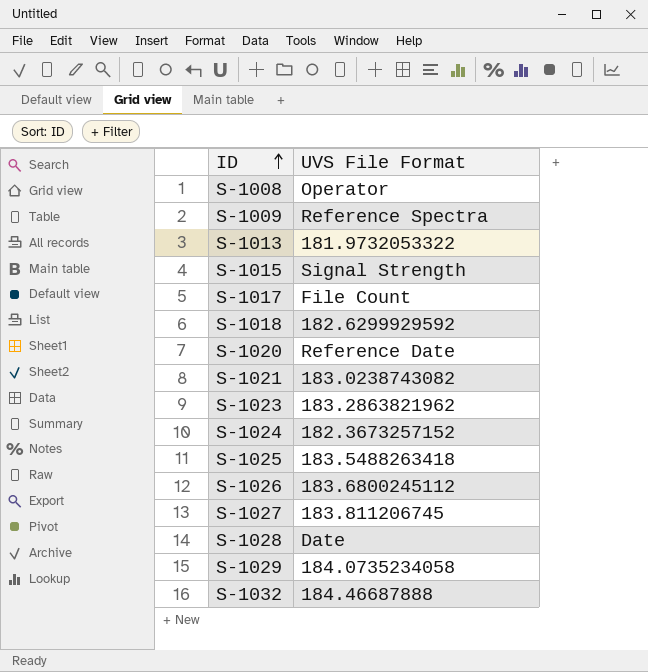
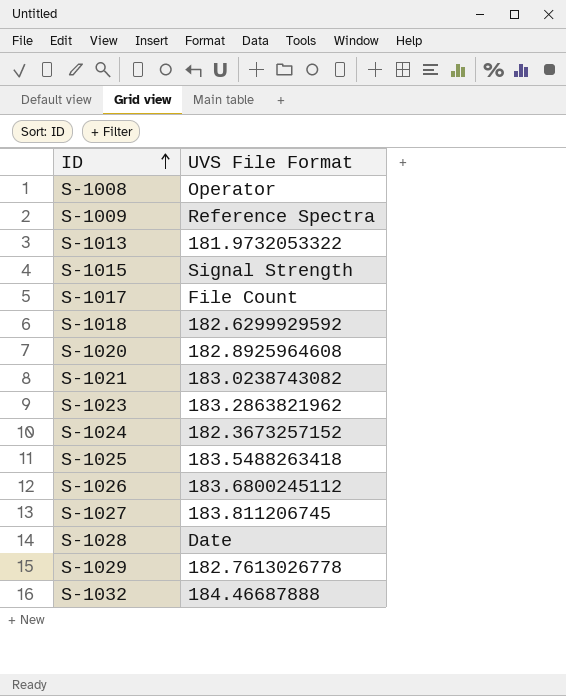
S-1020 | UVS File Format: Reference Date -> 182.8925964608
S-1029 | UVS File Format: 184.0735234058 -> 182.7613026778

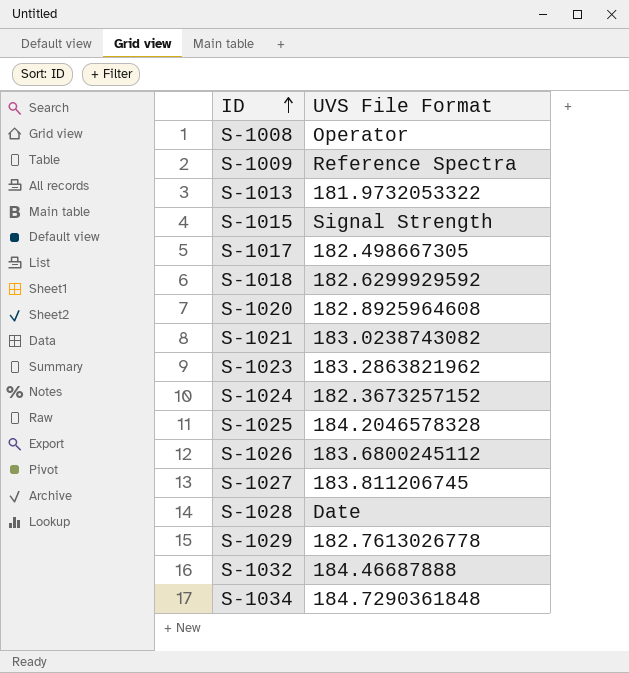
S-1017 | UVS File Format: File Count -> 182.498667305
S-1025 | UVS File Format: 183.5488263418 -> 184.2046578328
row S-1034: none -> 184.7290361848

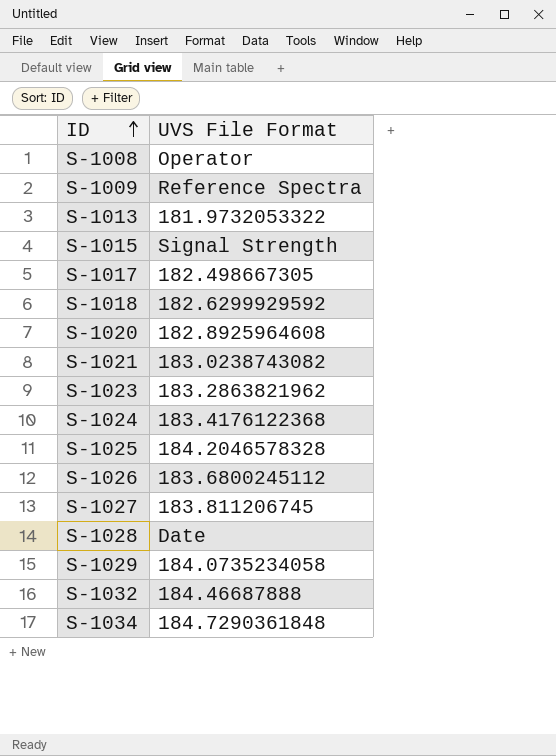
S-1024 | UVS File Format: 182.3673257152 -> 183.4176122368
S-1029 | UVS File Format: 182.7613026778 -> 184.0735234058

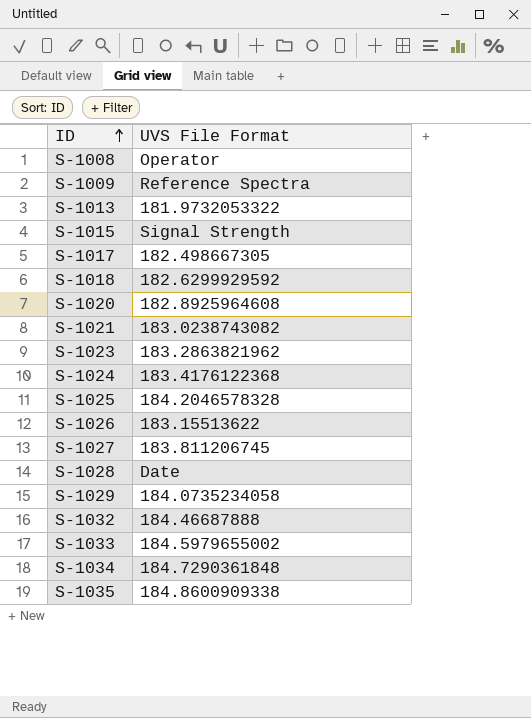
S-1026 | UVS File Format: 183.6800245112 -> 183.15513622
row S-1033: none -> 184.5979655002
row S-1035: none -> 184.8600909338

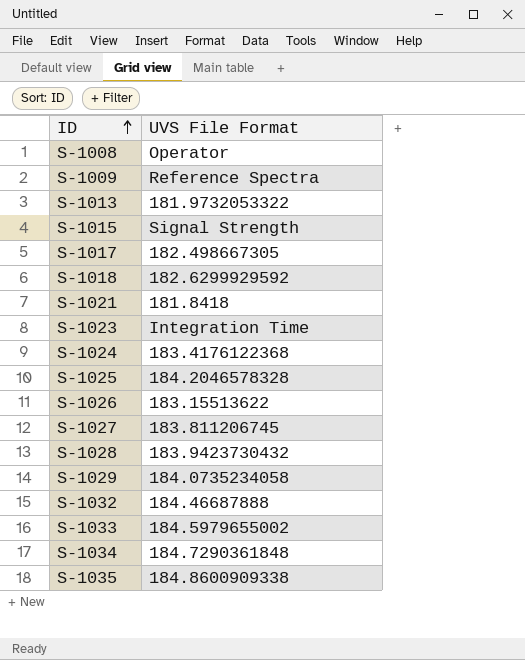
row S-1020: 182.8925964608 -> none
S-1021 | UVS File Format: 183.0238743082 -> 181.8418
S-1023 | UVS File Format: 183.2863821962 -> Integration Time
S-1028 | UVS File Format: Date -> 183.9423730432

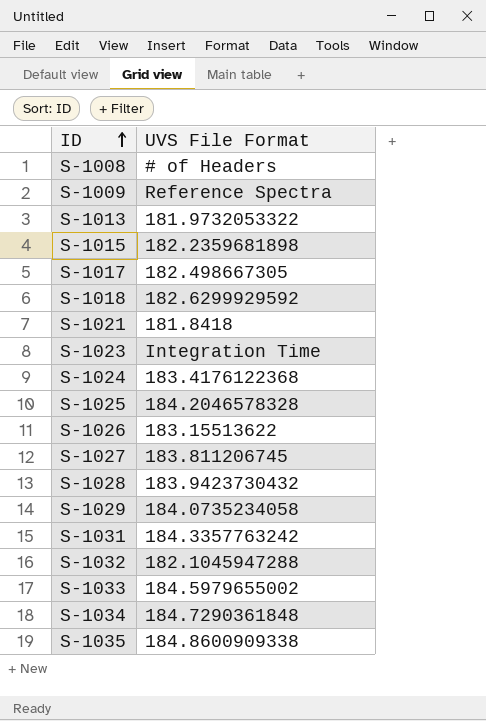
S-1008 | UVS File Format: Operator -> # of Headers
S-1015 | UVS File Format: Signal Strength -> 182.2359681898
row S-1031: none -> 184.3357763242
S-1032 | UVS File Format: 184.46687888 -> 182.1045947288

